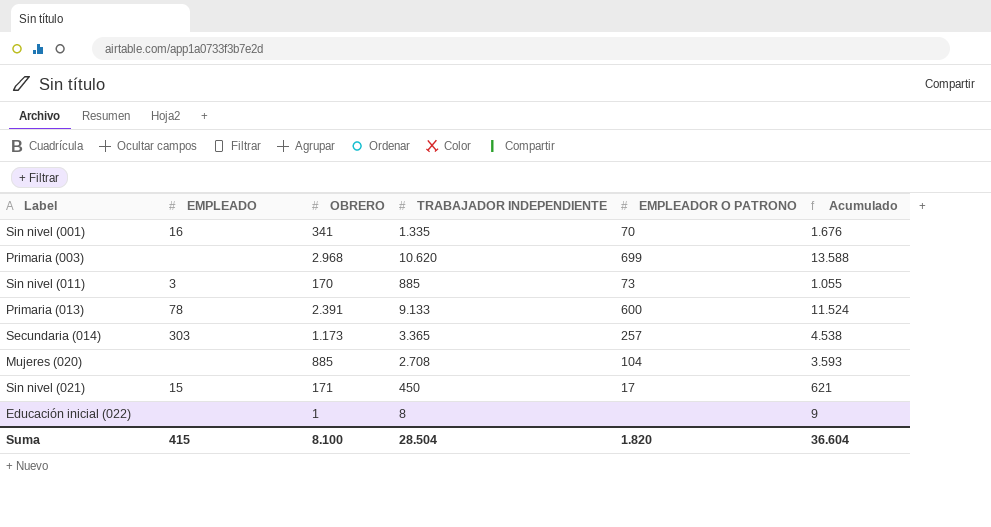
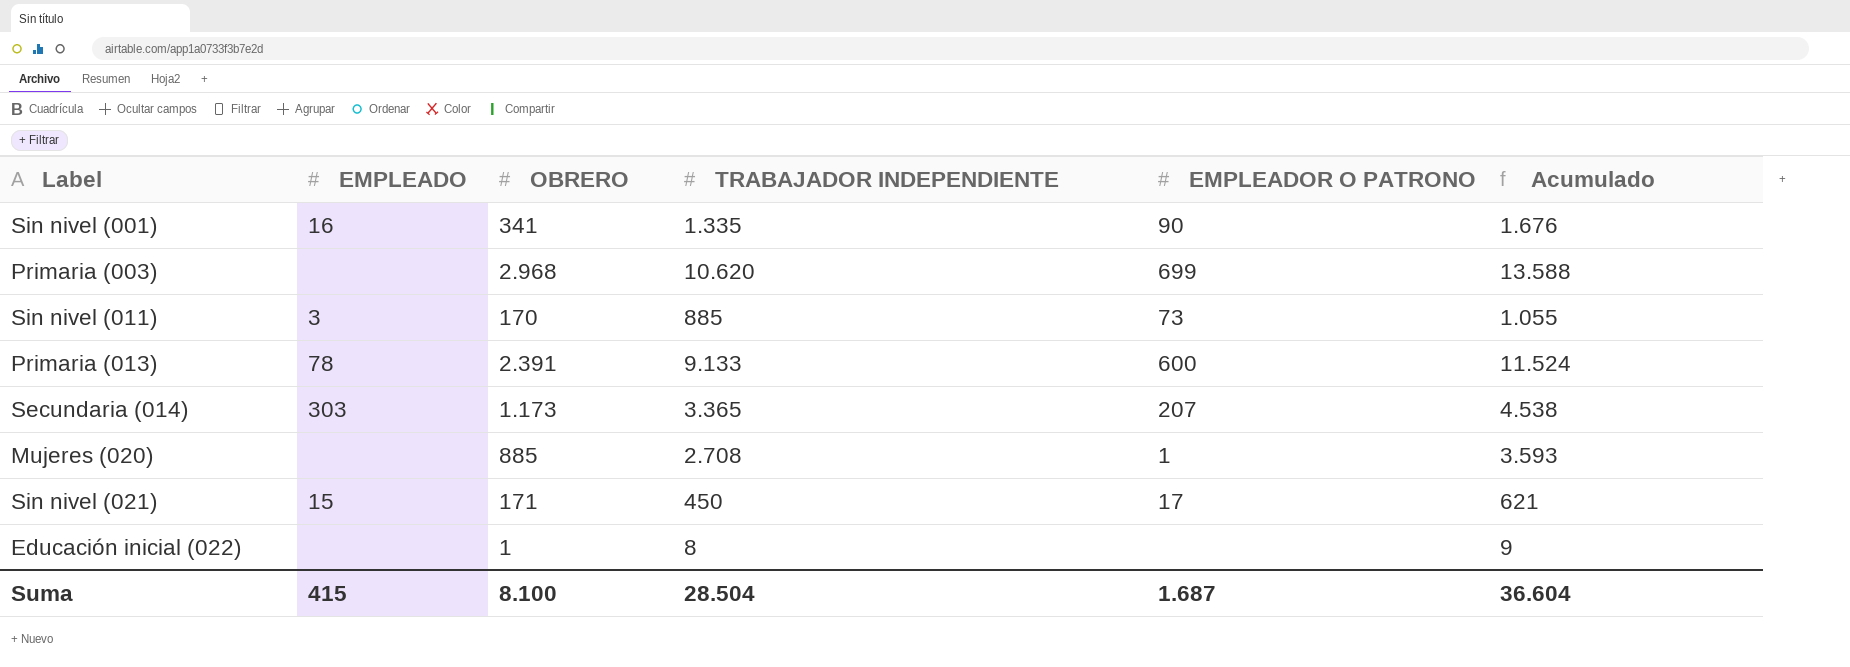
Sin nivel (001) | EMPLEADOR O PATRONO: 70 -> 90
Secundaria (014) | EMPLEADOR O PATRONO: 257 -> 207
Mujeres (020) | EMPLEADOR O PATRONO: 104 -> 1
Suma | EMPLEADOR O PATRONO: 1.820 -> 1.687

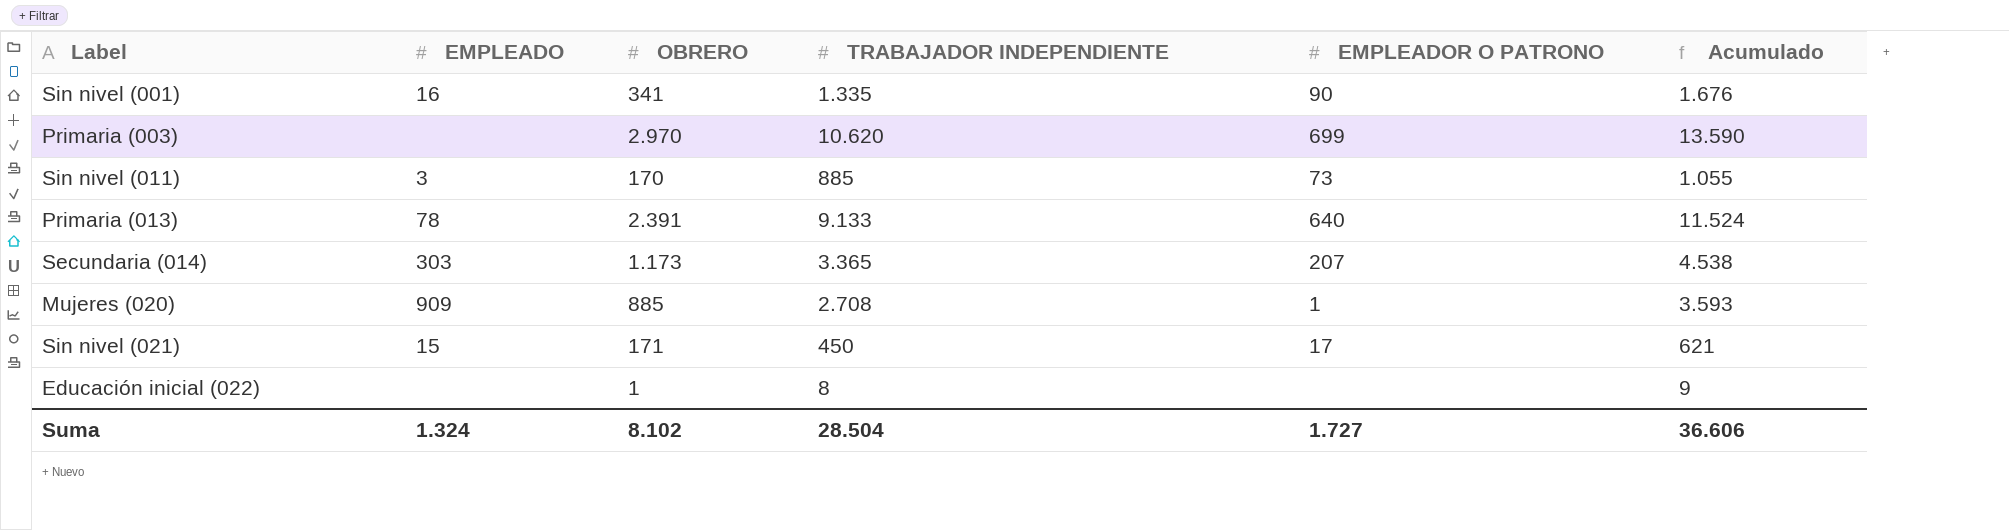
Primaria (003) | OBRERO: 2.968 -> 2.970
Primaria (003) | Acumulado: 13.588 -> 13.590
Primaria (013) | EMPLEADOR O PATRONO: 600 -> 640
Mujeres (020) | EMPLEADO: none -> 909
Suma | EMPLEADO: 415 -> 1.324
Suma | OBRERO: 8.100 -> 8.102
Suma | EMPLEADOR O PATRONO: 1.687 -> 1.727
Suma | Acumulado: 36.604 -> 36.606

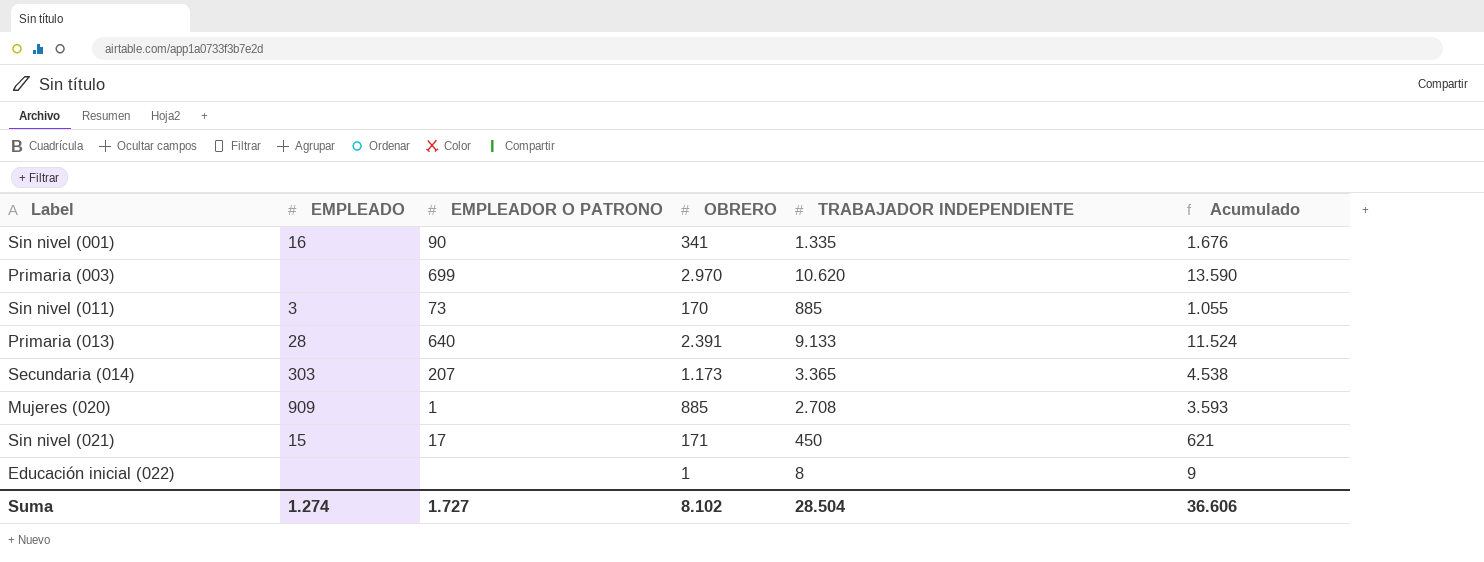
column EMPLEADOR O PATRONO | position: 5 -> 3
Primaria (013) | EMPLEADO: 78 -> 28
Suma | EMPLEADO: 1.324 -> 1.274

